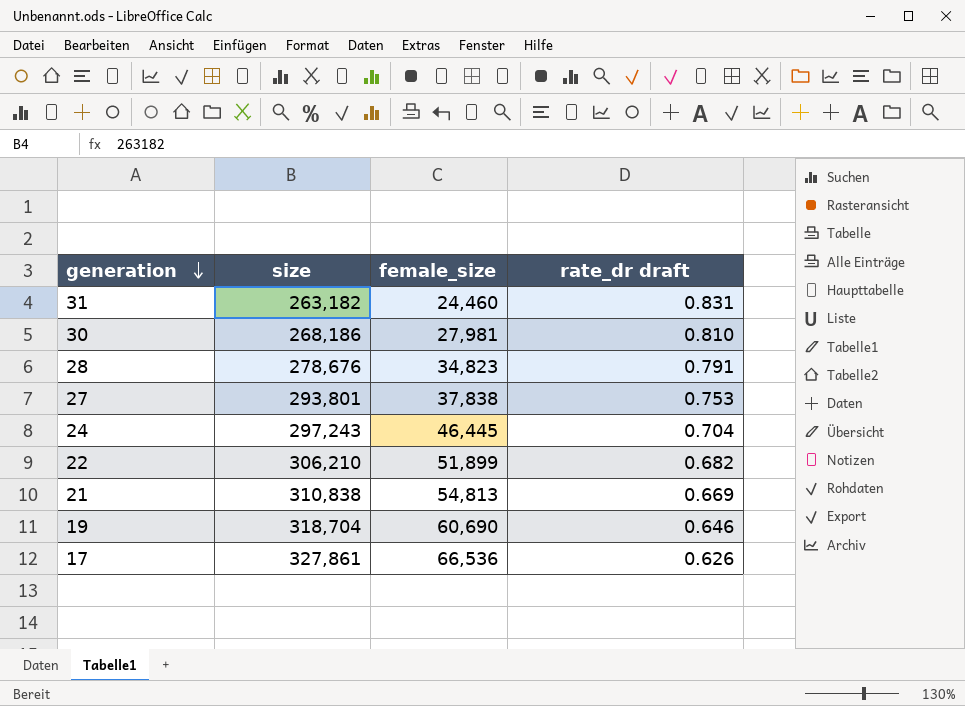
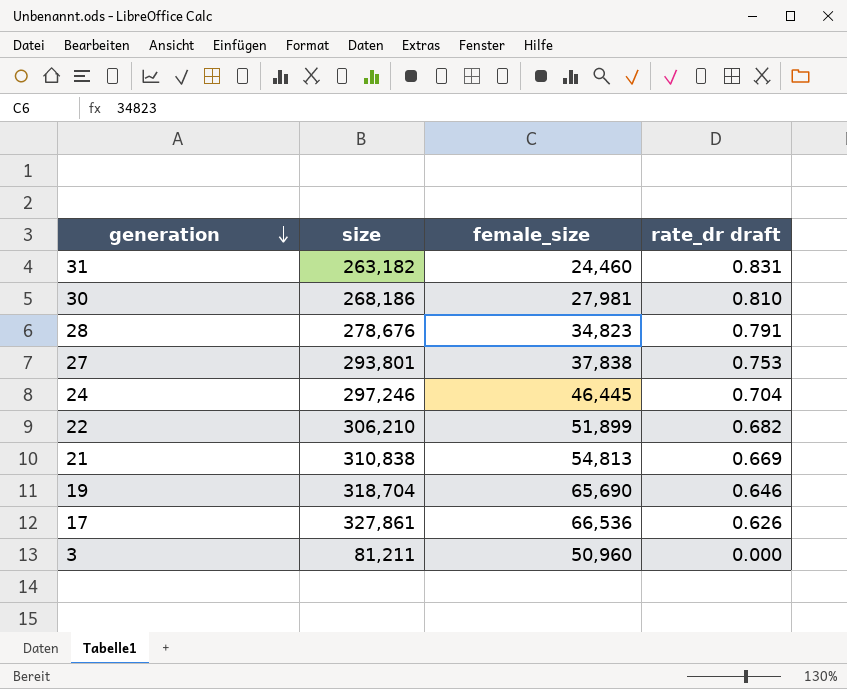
24 | size: 297,243 -> 297,246
19 | female_size: 60,690 -> 65,690
row 3: none -> 81,211 | 50,960 | 0.000

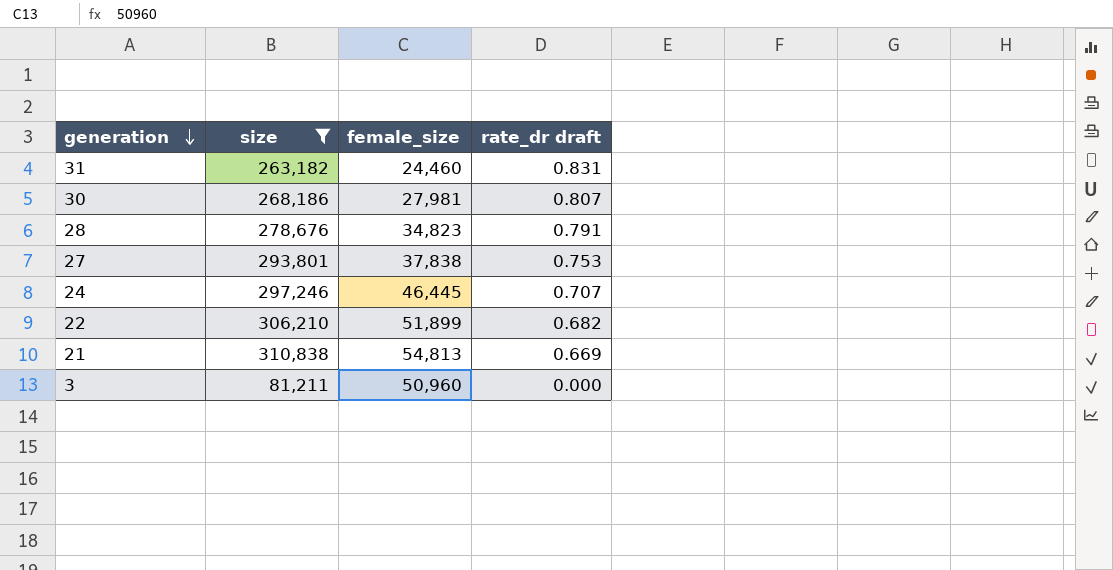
filter: none -> size <= 310,838
30 | rate_dr draft: 0.810 -> 0.807
24 | rate_dr draft: 0.704 -> 0.707

